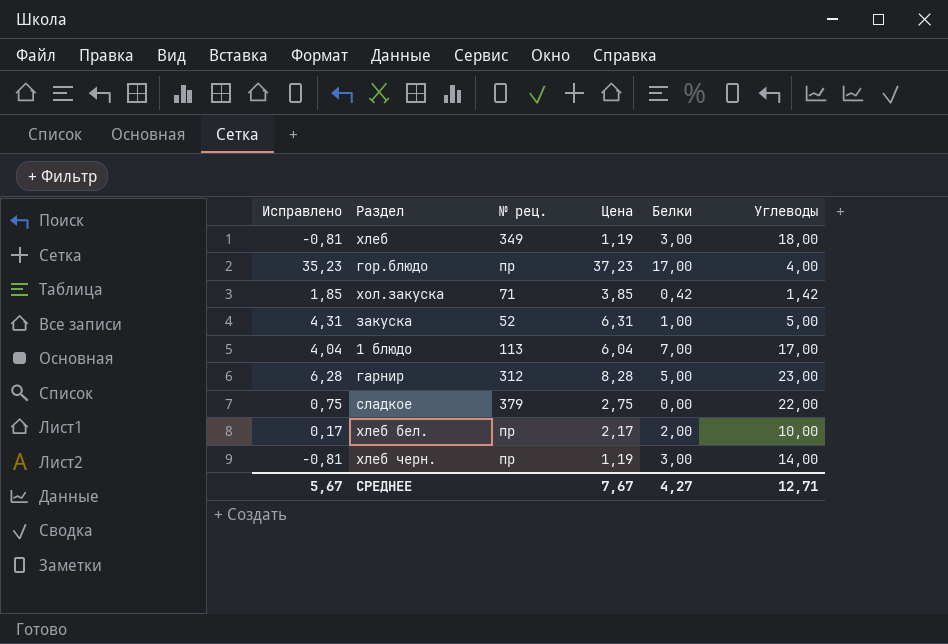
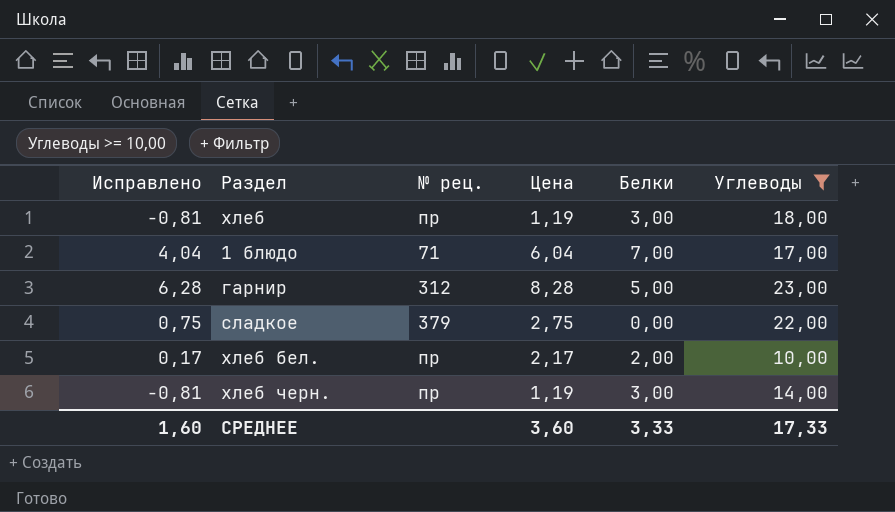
filter: none -> Углеводы >= 10,00
хлеб | № рец.: 349 -> пр
1 блюдо | № рец.: 113 -> 71
СРЕДНЕЕ | Исправлено: 5,67 -> 1,60
СРЕДНЕЕ | Цена: 7,67 -> 3,60
СРЕДНЕЕ | Белки: 4,27 -> 3,33
СРЕДНЕЕ | Углеводы: 12,71 -> 17,33

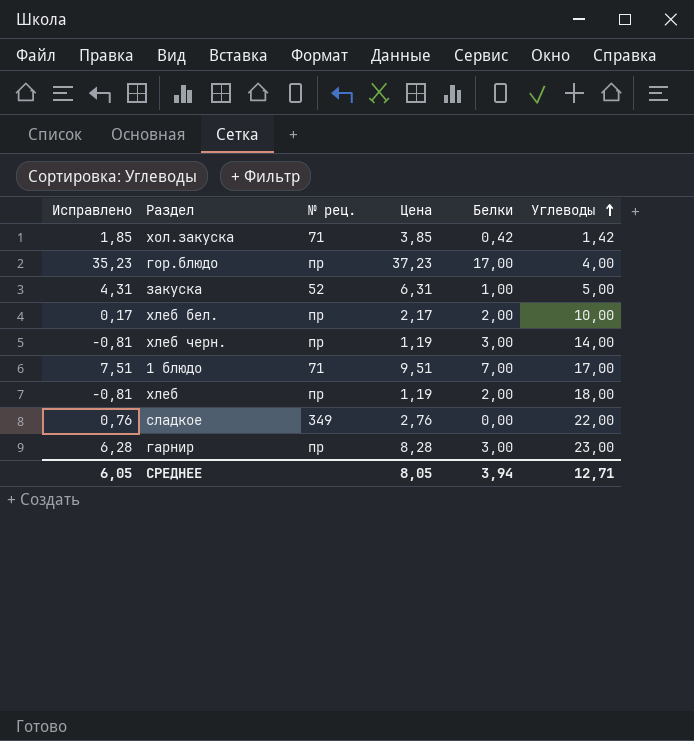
filter: Углеводы >= 10,00 -> none
row order: none -> Углеводы ascending
1 блюдо | Исправлено: 4,04 -> 7,51
1 блюдо | Цена: 6,04 -> 9,51
хлеб | Белки: 3,00 -> 2,00
сладкое | Исправлено: 0,75 -> 0,76
сладкое | № рец.: 379 -> 349
сладкое | Цена: 2,75 -> 2,76
гарнир | № рец.: 312 -> пр
гарнир | Белки: 5,00 -> 3,00
СРЕДНЕЕ | Исправлено: 1,60 -> 6,05
СРЕДНЕЕ | Цена: 3,60 -> 8,05
СРЕДНЕЕ | Белки: 3,33 -> 3,94
СРЕДНЕЕ | Углеводы: 17,33 -> 12,71

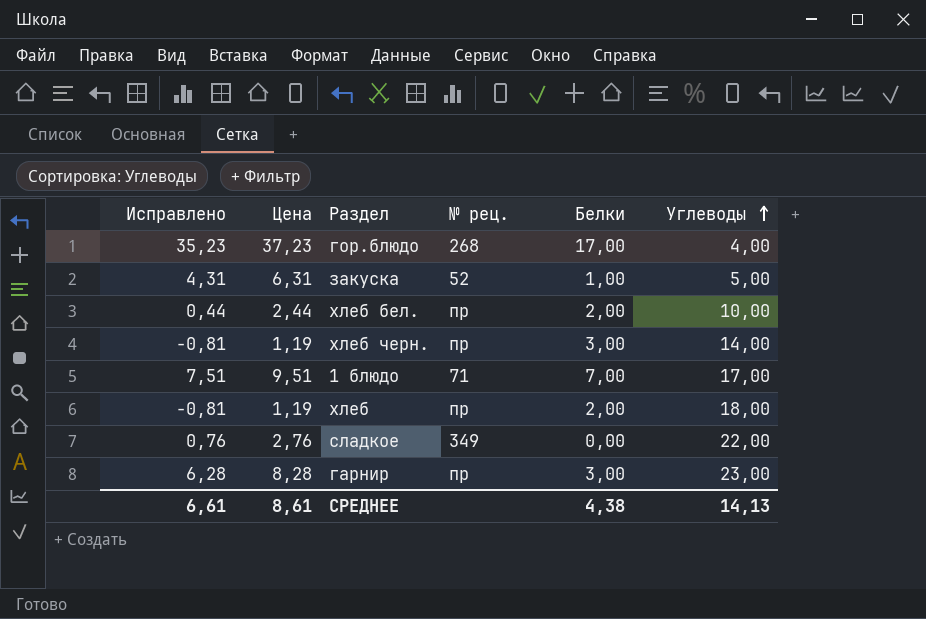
column Цена | position: 4 -> 2
row хол.закуска: 1,85 | 71 | 3,85 | 0,42 | 1,42 -> none
гор.блюдо | № рец.: пр -> 268
хлеб бел. | Исправлено: 0,17 -> 0,44
хлеб бел. | Цена: 2,17 -> 2,44
СРЕДНЕЕ | Исправлено: 6,05 -> 6,61
СРЕДНЕЕ | Цена: 8,05 -> 8,61
СРЕДНЕЕ | Белки: 3,94 -> 4,38
СРЕДНЕЕ | Углеводы: 12,71 -> 14,13

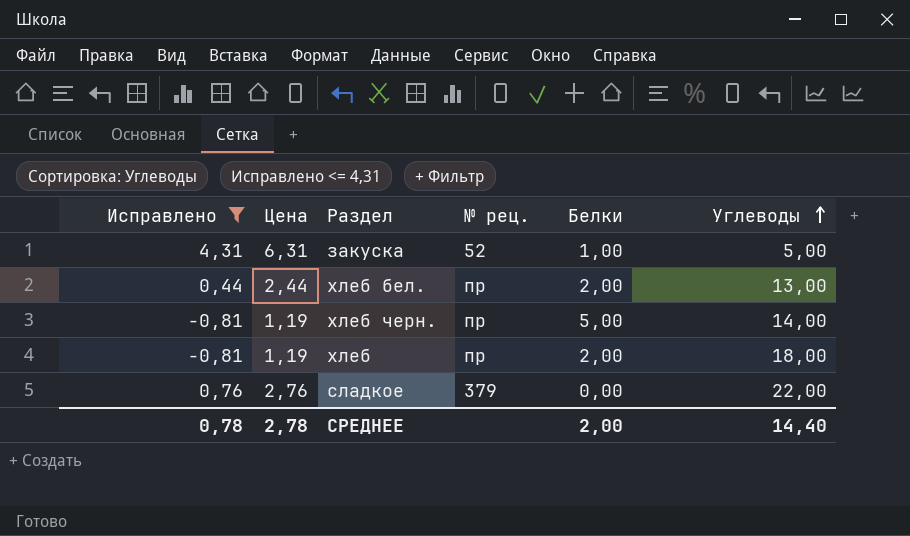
filter: none -> Исправлено <= 4,31
хлеб бел. | Углеводы: 10,00 -> 13,00
хлеб черн. | Белки: 3,00 -> 5,00
сладкое | № рец.: 349 -> 379
СРЕДНЕЕ | Исправлено: 6,61 -> 0,78
СРЕДНЕЕ | Цена: 8,61 -> 2,78
СРЕДНЕЕ | Белки: 4,38 -> 2,00
СРЕДНЕЕ | Углеводы: 14,13 -> 14,40

